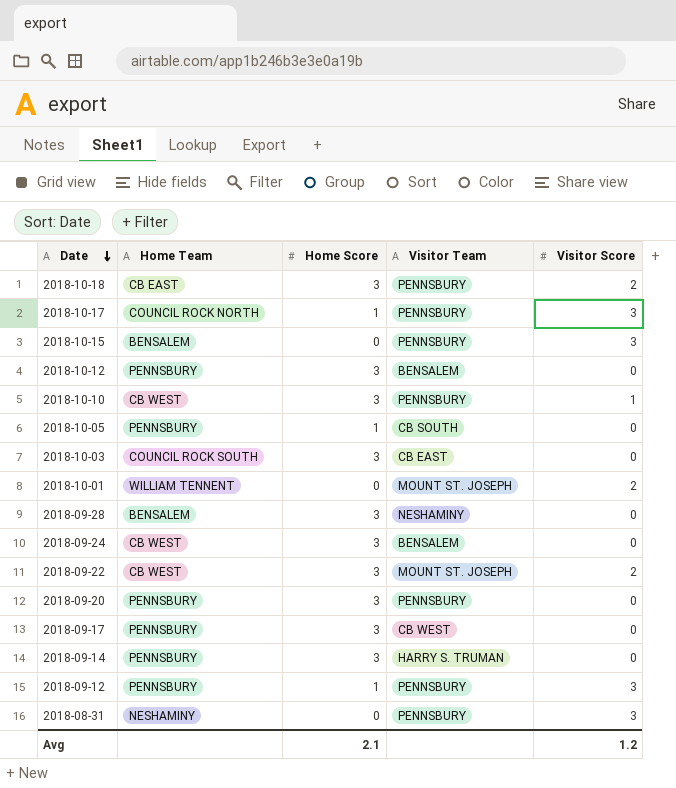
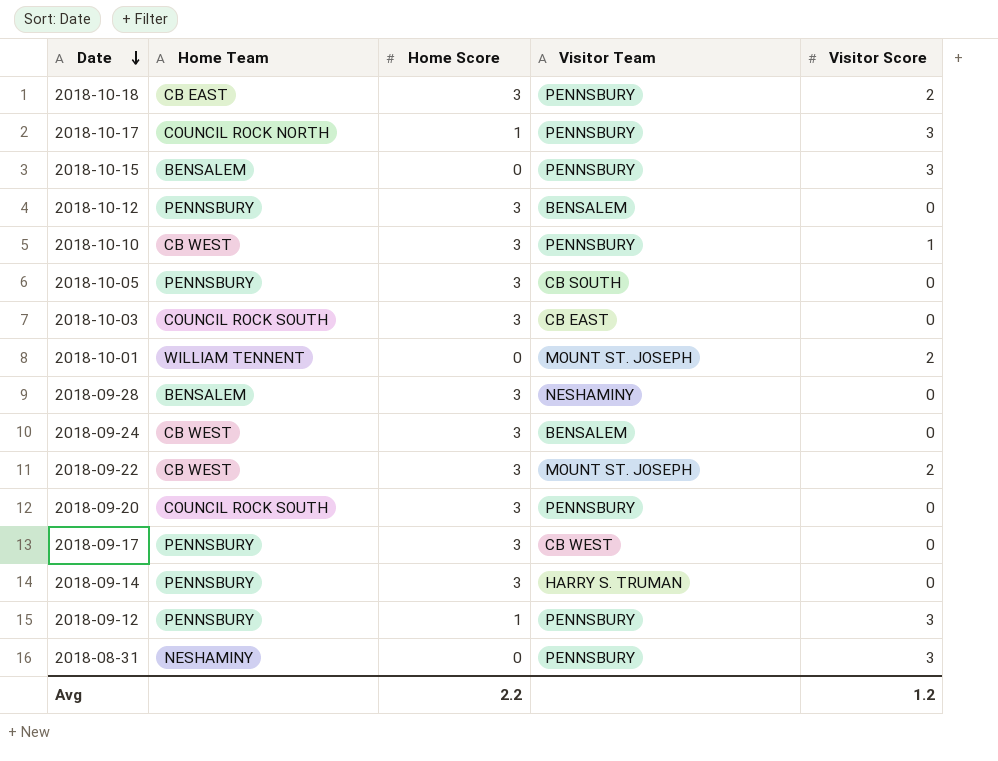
2018-10-05 | Home Score: 1 -> 3
2018-09-20 | Home Team: PENNSBURY -> COUNCIL ROCK SOUTH
Avg | Home Score: 2.1 -> 2.2

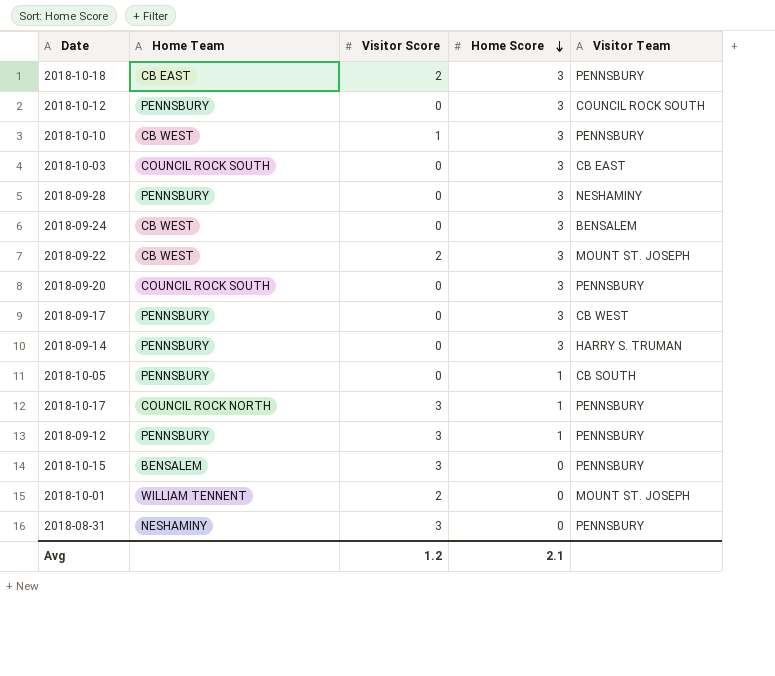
row order: Date descending -> Home Score descending
column Visitor Score | position: 5 -> 3
2018-10-12 | Visitor Team: BENSALEM -> COUNCIL ROCK SOUTH
2018-09-28 | Home Team: BENSALEM -> PENNSBURY
2018-10-05 | Home Score: 3 -> 1
Avg | Home Score: 2.2 -> 2.1

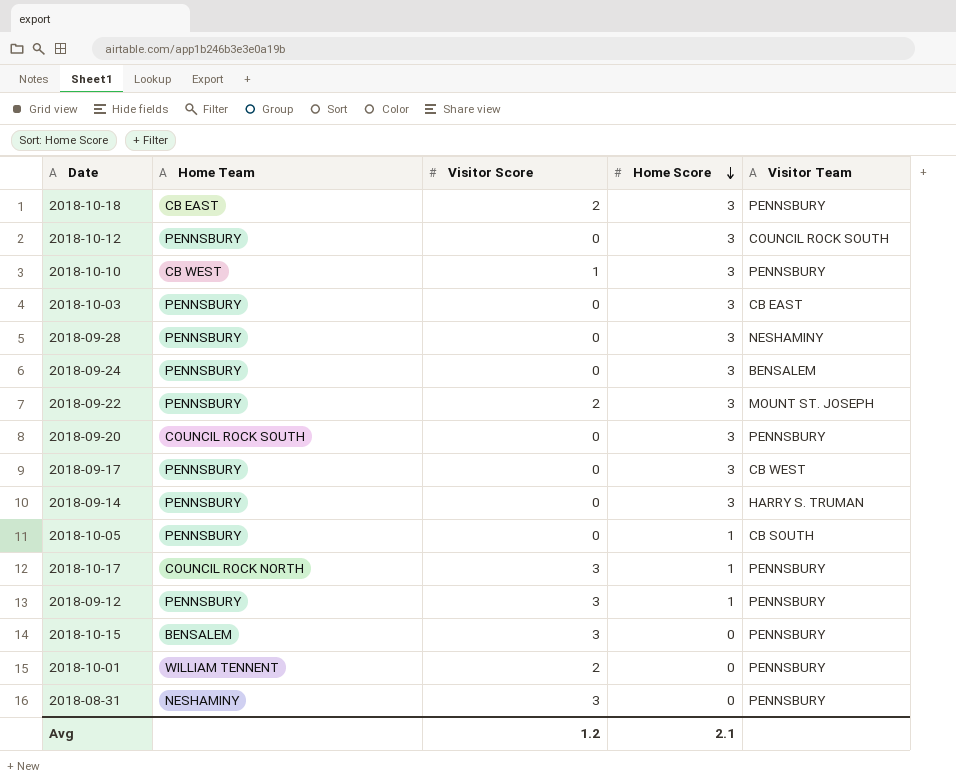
2018-10-03 | Home Team: COUNCIL ROCK SOUTH -> PENNSBURY
2018-09-24 | Home Team: CB WEST -> PENNSBURY
2018-09-22 | Home Team: CB WEST -> PENNSBURY
2018-10-01 | Visitor Team: MOUNT ST. JOSEPH -> PENNSBURY

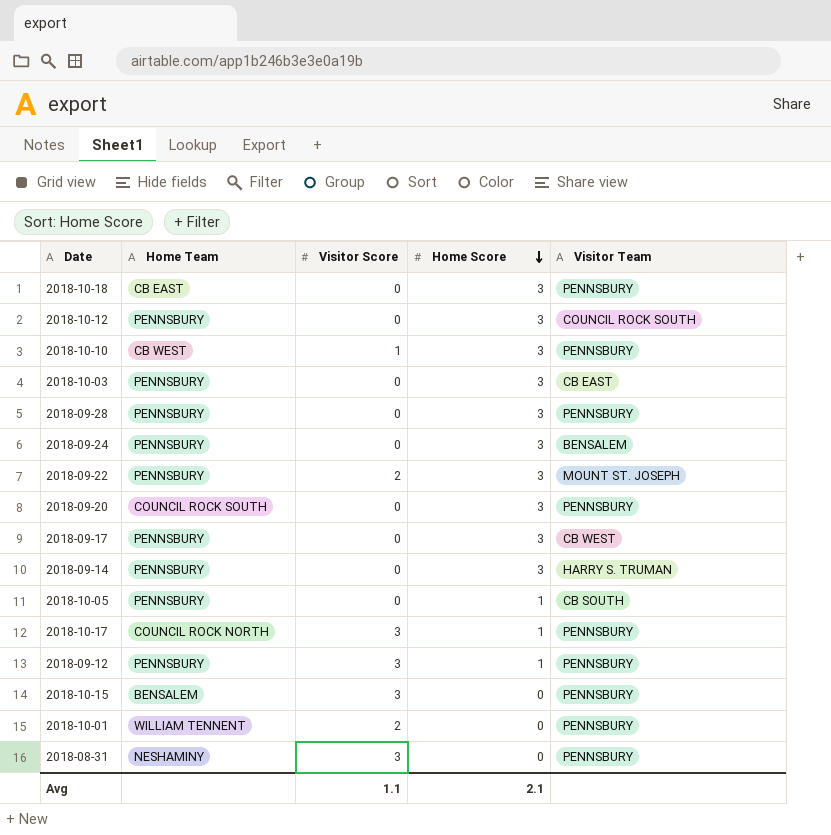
2018-10-18 | Visitor Score: 2 -> 0
2018-09-28 | Visitor Team: NESHAMINY -> PENNSBURY
Avg | Visitor Score: 1.2 -> 1.1

